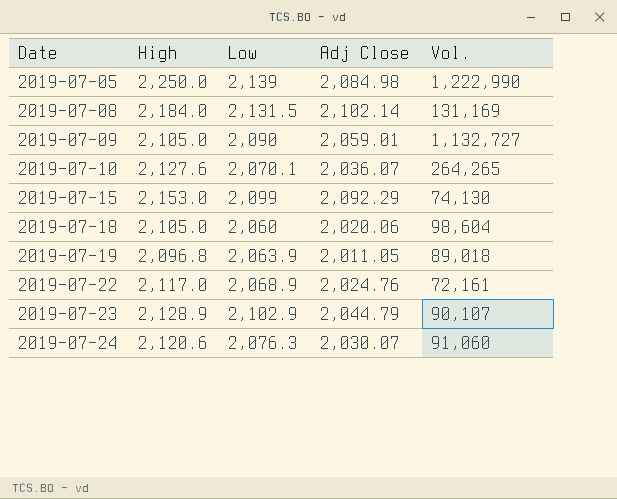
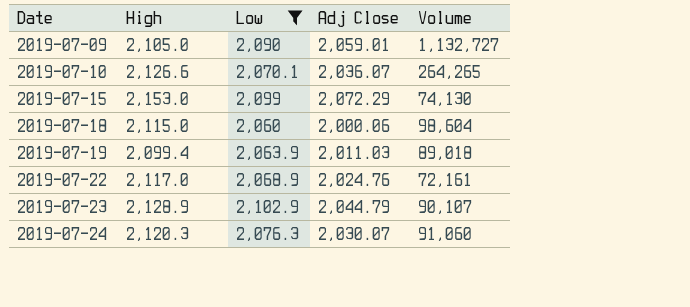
filter: none -> Low <= 2,102.9
column name: Vol. -> Volume
2019-07-10 | High: 2,127.6 -> 2,126.6
2019-07-15 | Adj Close: 2,092.29 -> 2,072.29
2019-07-18 | High: 2,105.0 -> 2,115.0
2019-07-18 | Adj Close: 2,020.06 -> 2,000.06
2019-07-19 | High: 2,096.8 -> 2,099.4
2019-07-19 | Adj Close: 2,011.05 -> 2,011.03
2019-07-24 | High: 2,120.6 -> 2,120.3

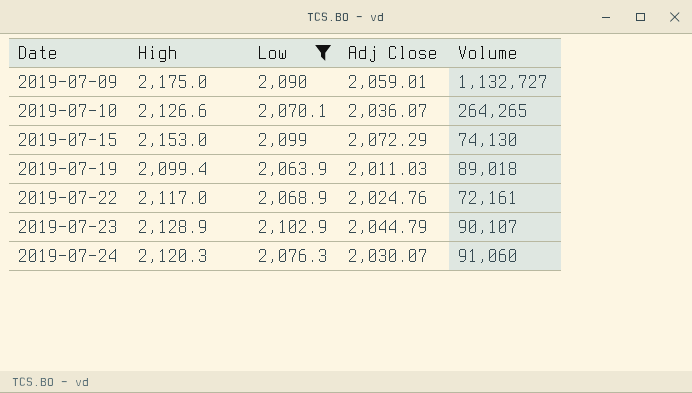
row 2019-07-18: 2,115.0 | 2,060 | 2,000.06 | 98,604 -> none
2019-07-09 | High: 2,105.0 -> 2,175.0

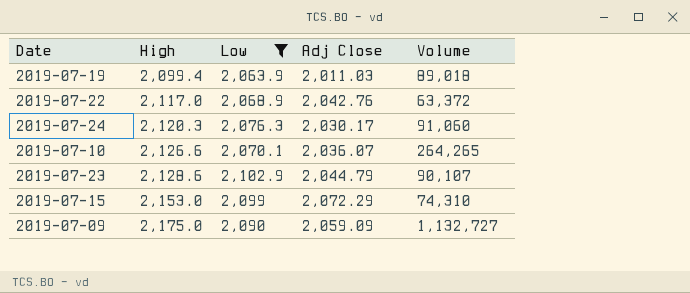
row order: Date ascending -> High ascending
2019-07-22 | Adj Close: 2,024.76 -> 2,042.76
2019-07-22 | Volume: 72,161 -> 63,372
2019-07-24 | Adj Close: 2,030.07 -> 2,030.17
2019-07-23 | High: 2,128.9 -> 2,128.6
2019-07-15 | Volume: 74,130 -> 74,310
2019-07-09 | Adj Close: 2,059.01 -> 2,059.09

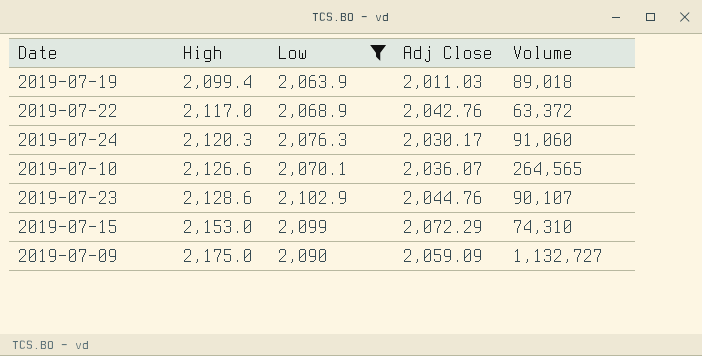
2019-07-10 | Volume: 264,265 -> 264,565
2019-07-23 | Adj Close: 2,044.79 -> 2,044.76

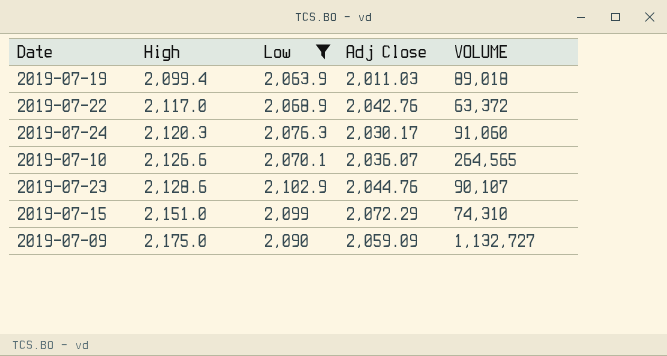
column name: Volume -> VOLUME
2019-07-15 | High: 2,153.0 -> 2,151.0

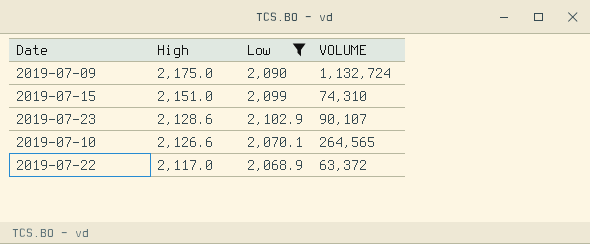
row order: High ascending -> High descending
column Adj Close | position: 4 -> none
row 2019-07-19: 2,099.4 | 2,063.9 | 2,011.03 | 89,018 -> none
row 2019-07-24: 2,120.3 | 2,076.3 | 2,030.17 | 91,060 -> none
2019-07-09 | VOLUME: 1,132,727 -> 1,132,724

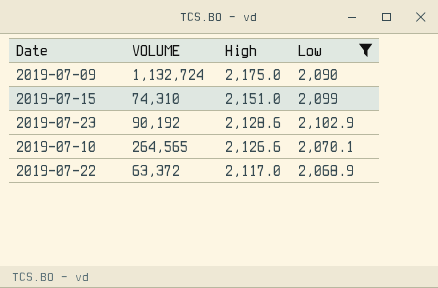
column VOLUME | position: 4 -> 2
2019-07-23 | VOLUME: 90,107 -> 90,192

